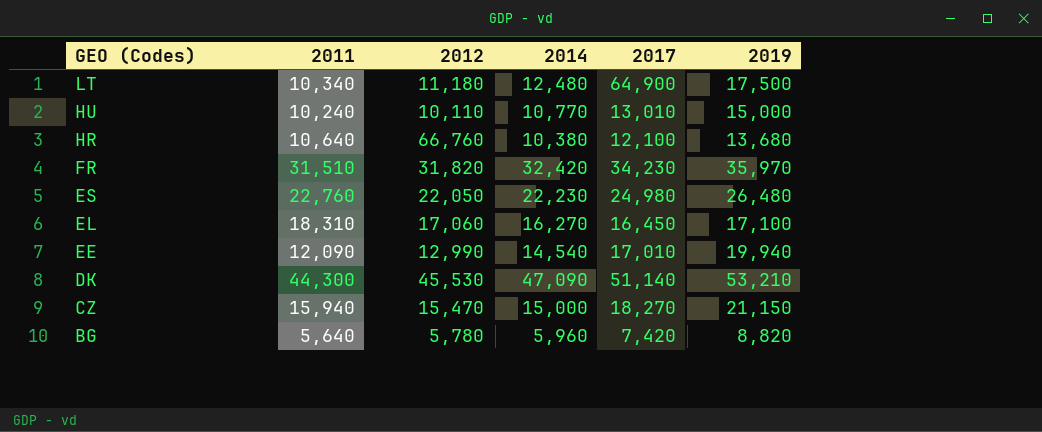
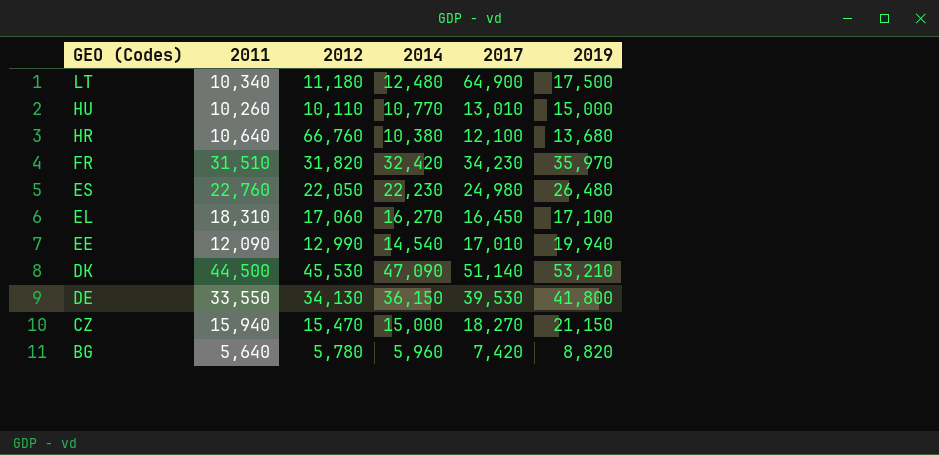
HU | 2011: 10,240 -> 10,260
DK | 2011: 44,300 -> 44,500
row DE: none -> 33,550 | 34,130 | 36,150 | 39,530 | 41,800

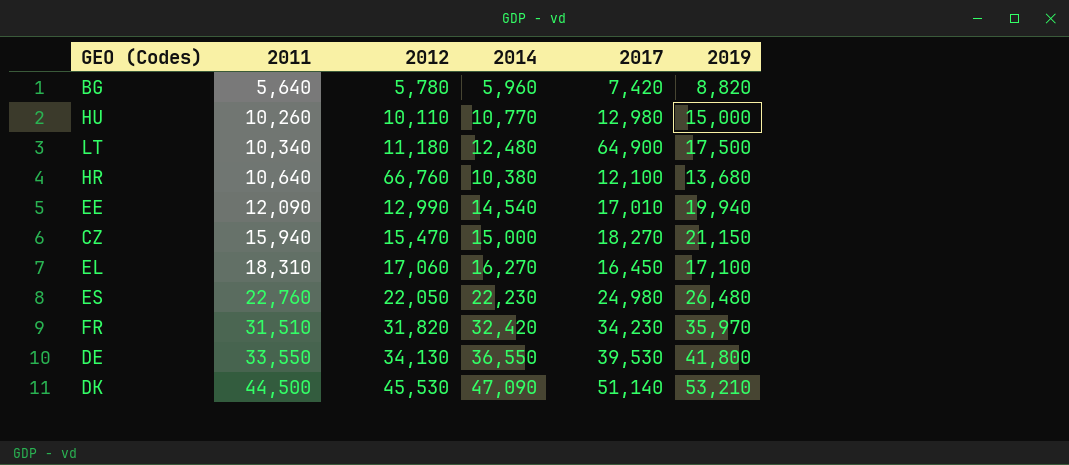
row order: GEO (Codes) descending -> 2011 ascending
HU | 2017: 13,010 -> 12,980
DE | 2014: 36,150 -> 36,550

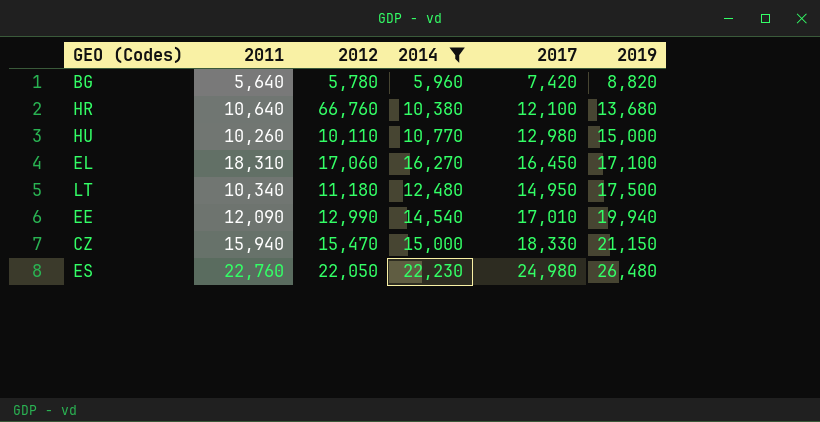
filter: none -> 2014 <= 22,230
row order: 2011 ascending -> 2019 ascending
LT | 2017: 64,900 -> 14,950
CZ | 2017: 18,270 -> 18,330

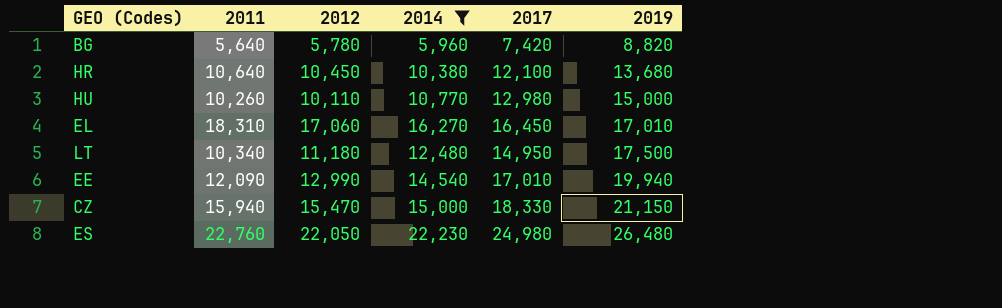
HR | 2012: 66,760 -> 10,450
EL | 2019: 17,100 -> 17,010

